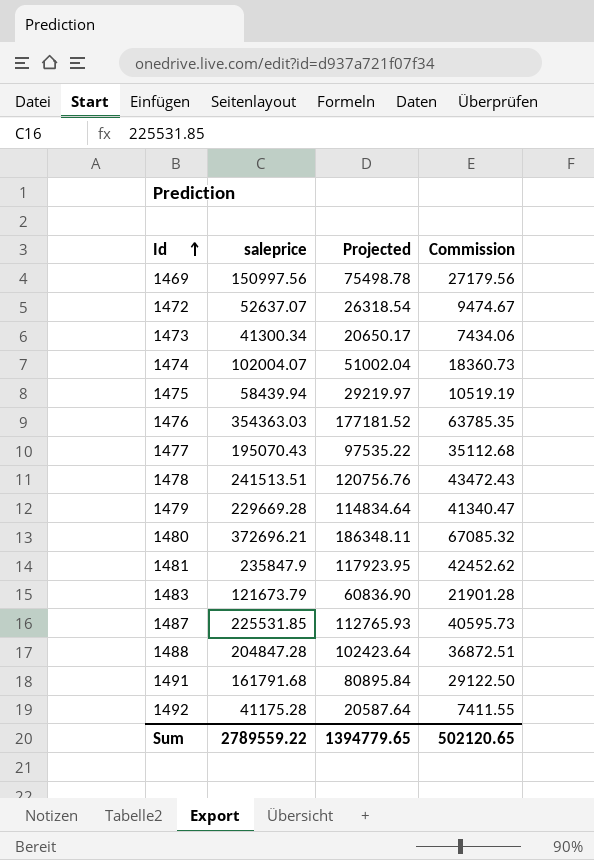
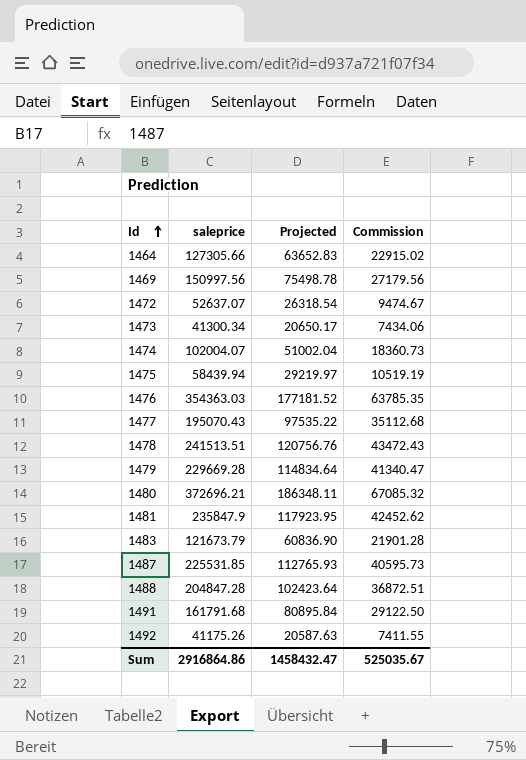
row 1464: none -> 127305.66 | 63652.83 | 22915.02
1492 | saleprice: 41175.28 -> 41175.26
1492 | Projected: 20587.64 -> 20587.63
Sum | saleprice: 2789559.22 -> 2916864.86
Sum | Projected: 1394779.65 -> 1458432.47
Sum | Commission: 502120.65 -> 525035.67

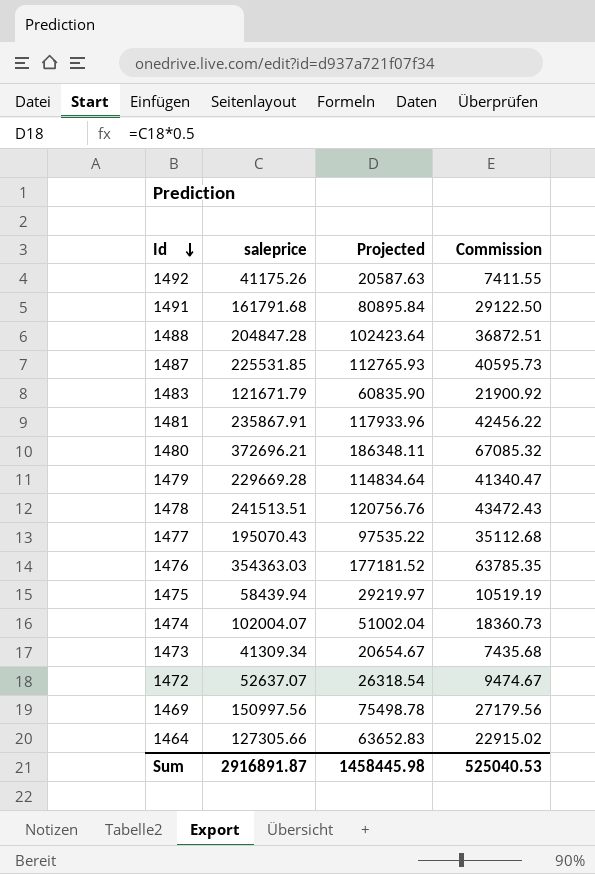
row order: Id ascending -> Id descending
1483 | saleprice: 121673.79 -> 121671.79
1483 | Projected: 60836.90 -> 60835.90
1483 | Commission: 21901.28 -> 21900.92
1481 | saleprice: 235847.9 -> 235867.91
1481 | Projected: 117923.95 -> 117933.96
1481 | Commission: 42452.62 -> 42456.22
1473 | saleprice: 41300.34 -> 41309.34
1473 | Projected: 20650.17 -> 20654.67
1473 | Commission: 7434.06 -> 7435.68
Sum | saleprice: 2916864.86 -> 2916891.87
Sum | Projected: 1458432.47 -> 1458445.98
Sum | Commission: 525035.67 -> 525040.53

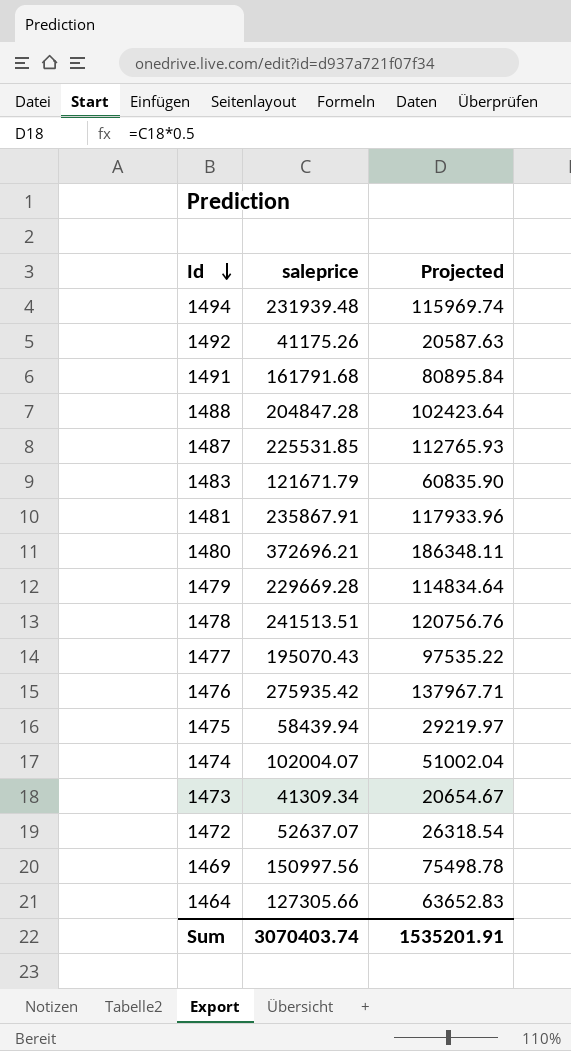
column Commission | formula: [saleprice] * 0.18 -> none
row 1494: none -> 231939.48 | 115969.74
1476 | saleprice: 354363.03 -> 275935.42
1476 | Projected: 177181.52 -> 137967.71
Sum | saleprice: 2916891.87 -> 3070403.74
Sum | Projected: 1458445.98 -> 1535201.91

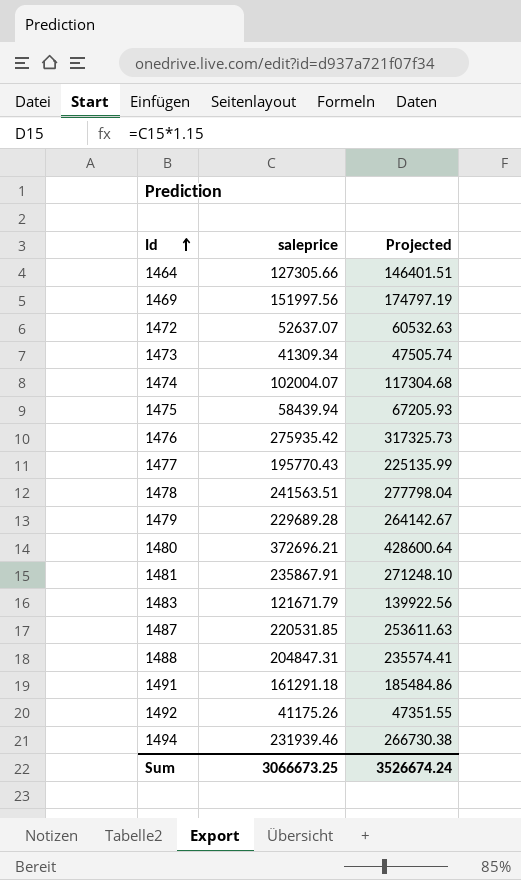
row order: Id descending -> Id ascending
column Projected | formula: [saleprice] * 0.5 -> [saleprice] * 1.15
1469 | saleprice: 150997.56 -> 151997.56
1477 | saleprice: 195070.43 -> 195770.43
1478 | saleprice: 241513.51 -> 241563.51
1479 | saleprice: 229669.28 -> 229689.28
1487 | saleprice: 225531.85 -> 220531.85
1488 | saleprice: 204847.28 -> 204847.31
1491 | saleprice: 161791.68 -> 161291.18
1494 | saleprice: 231939.48 -> 231939.46
Sum | saleprice: 3070403.74 -> 3066673.25
Sum | Projected: 1535201.91 -> 3526674.24

